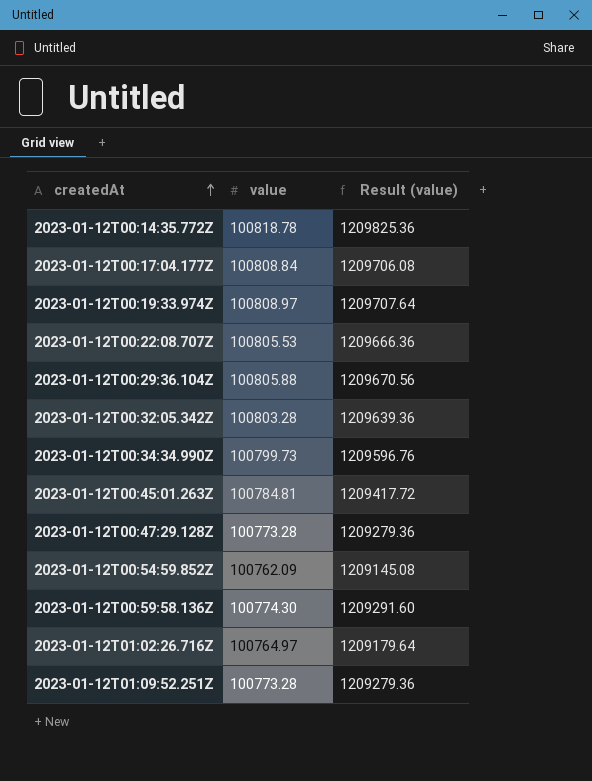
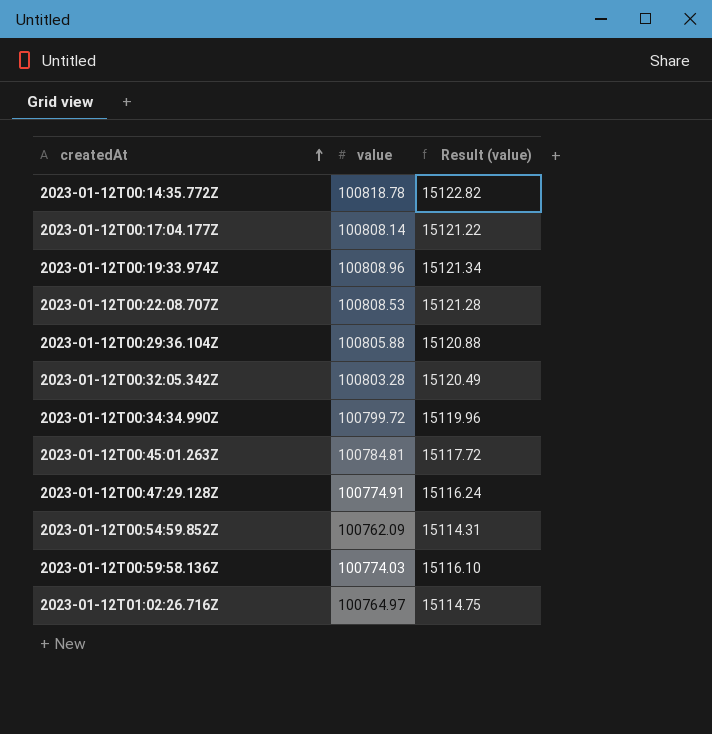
column Result (value) | formula: [value] * 12 -> [value] * 0.15
row 2023-01-12T01:09:52.251Z: 100773.28 | 1209279.36 -> none
2023-01-12T00:17:04.177Z | value: 100808.84 -> 100808.14
2023-01-12T00:19:33.974Z | value: 100808.97 -> 100808.96
2023-01-12T00:22:08.707Z | value: 100805.53 -> 100808.53
2023-01-12T00:34:34.990Z | value: 100799.73 -> 100799.72
2023-01-12T00:47:29.128Z | value: 100773.28 -> 100774.91
2023-01-12T00:59:58.136Z | value: 100774.30 -> 100774.03

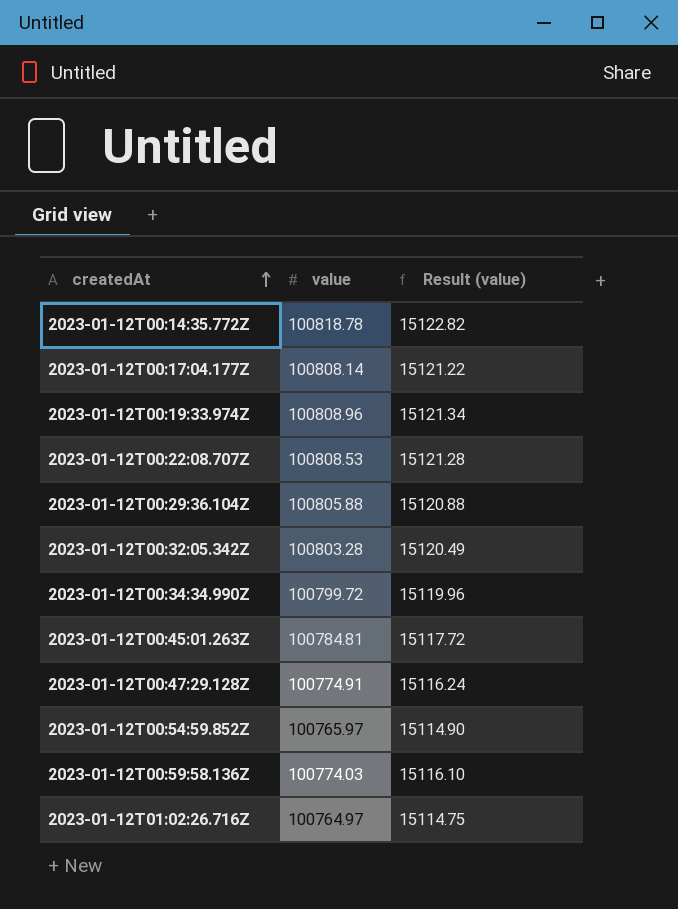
2023-01-12T00:54:59.852Z | value: 100762.09 -> 100765.97
2023-01-12T00:54:59.852Z | Result (value): 15114.31 -> 15114.90

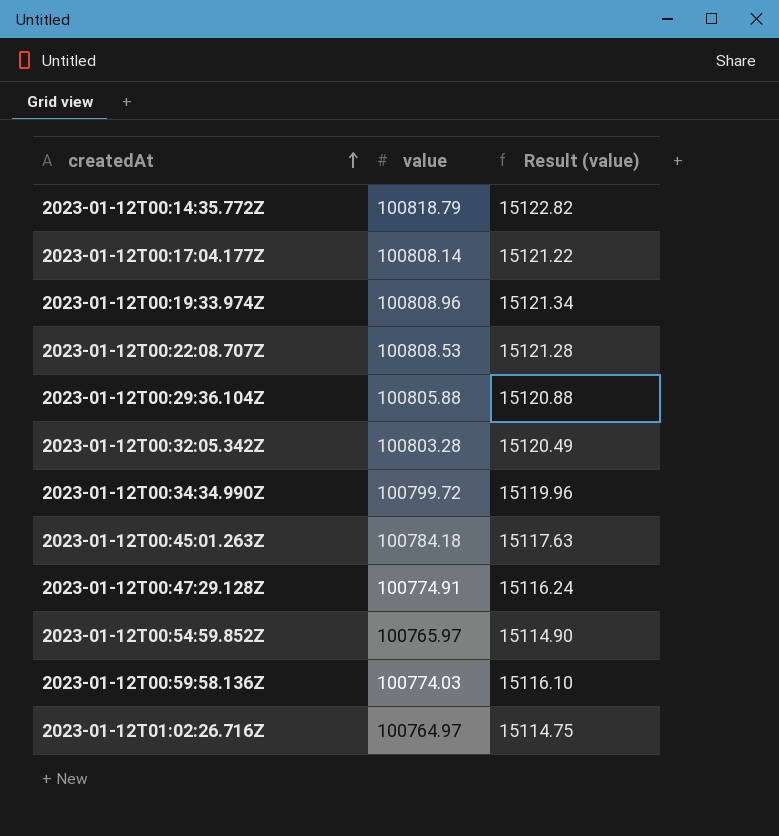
2023-01-12T00:14:35.772Z | value: 100818.78 -> 100818.79
2023-01-12T00:45:01.263Z | value: 100784.81 -> 100784.18
2023-01-12T00:45:01.263Z | Result (value): 15117.72 -> 15117.63

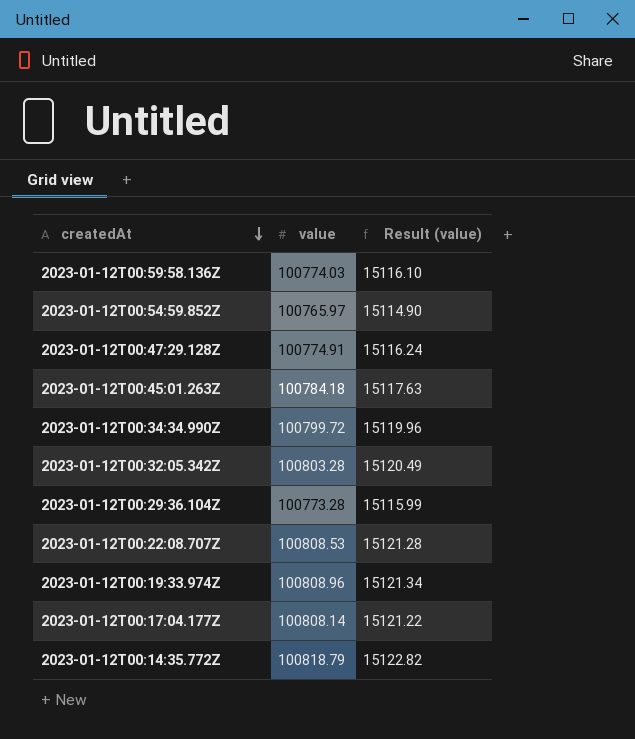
row order: createdAt ascending -> createdAt descending
row 2023-01-12T01:02:26.716Z: 100764.97 | 15114.75 -> none
2023-01-12T00:29:36.104Z | value: 100805.88 -> 100773.28
2023-01-12T00:29:36.104Z | Result (value): 15120.88 -> 15115.99

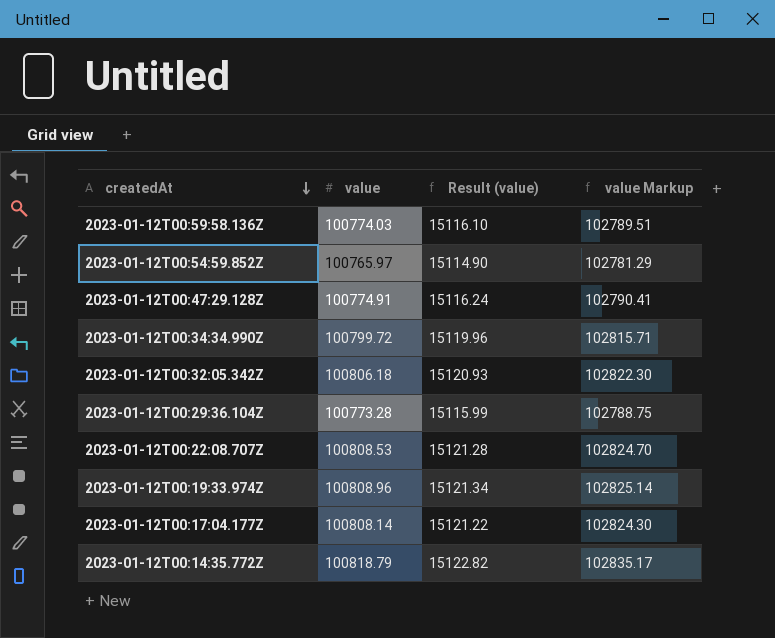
column value Markup | formula: none -> [value] * 1.02
row 2023-01-12T00:45:01.263Z: 100784.18 | 15117.63 -> none
2023-01-12T00:32:05.342Z | value: 100803.28 -> 100806.18
2023-01-12T00:32:05.342Z | Result (value): 15120.49 -> 15120.93

